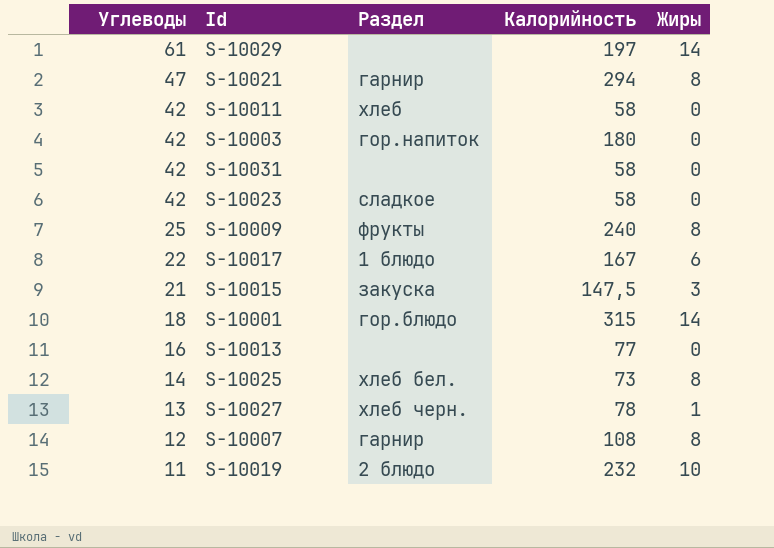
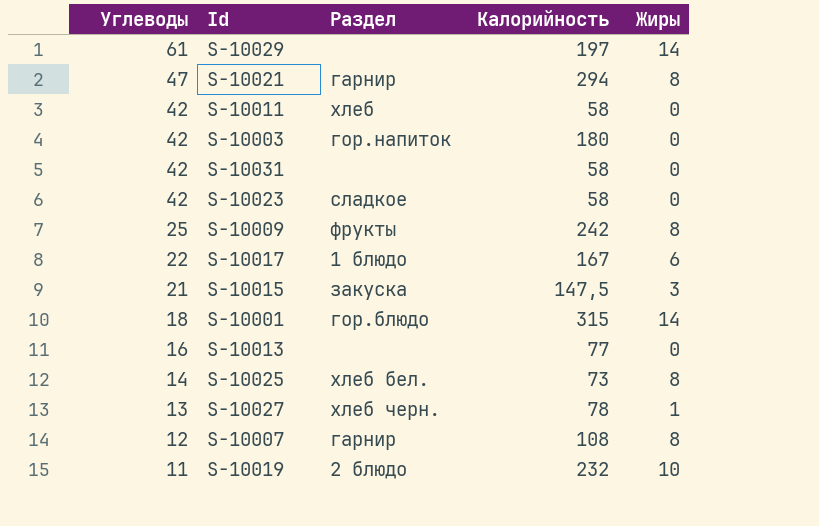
S-10009 | Калорийность: 240 -> 242

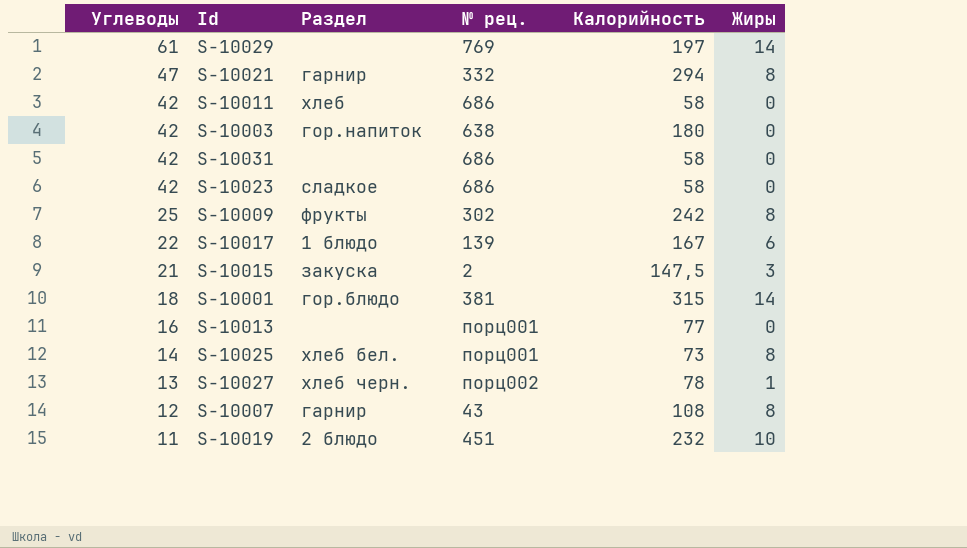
column № рец. | position: none -> 4

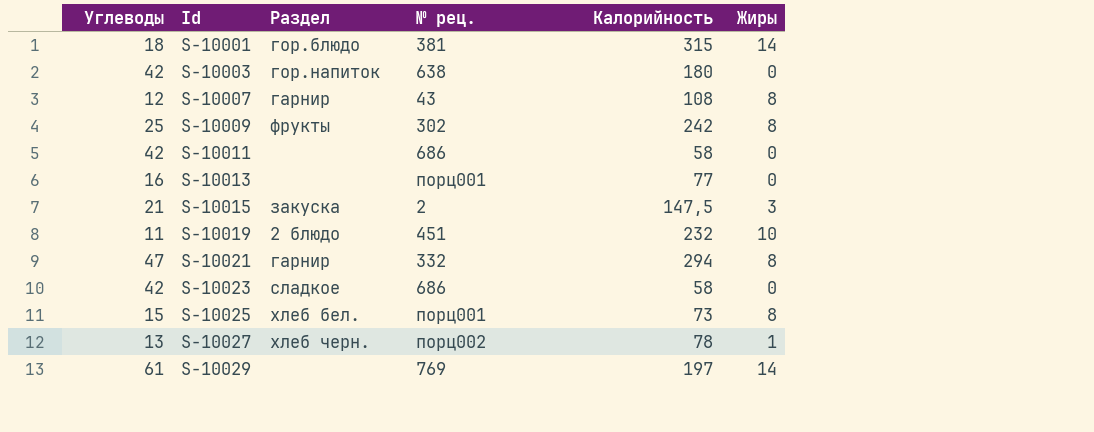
row order: Углеводы descending -> Id ascending
row S-10031: 42 | none | 686 | 58 | 0 -> none
row S-10017: 22 | 1 блюдо | 139 | 167 | 6 -> none
S-10011 | Раздел: хлеб -> none
S-10025 | Углеводы: 14 -> 15

